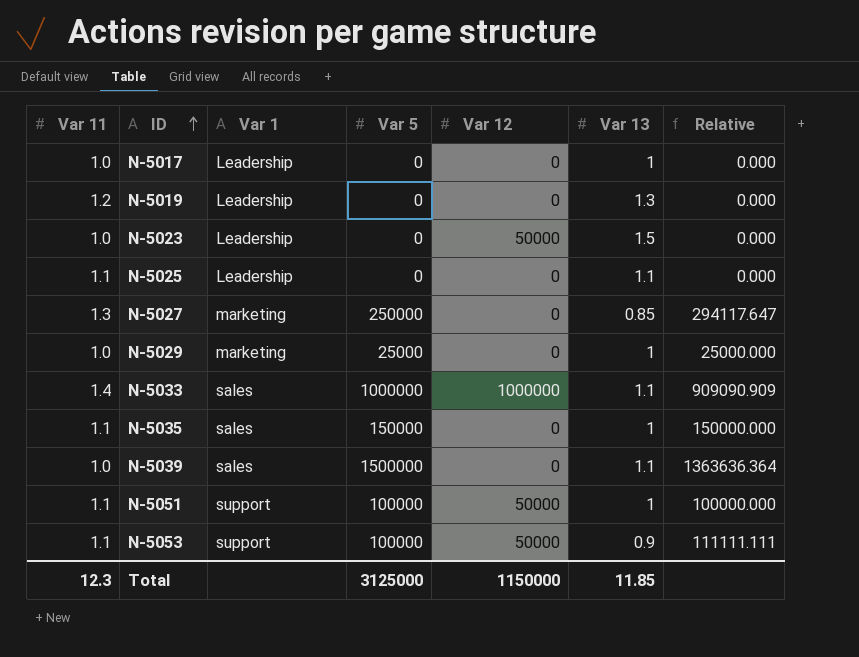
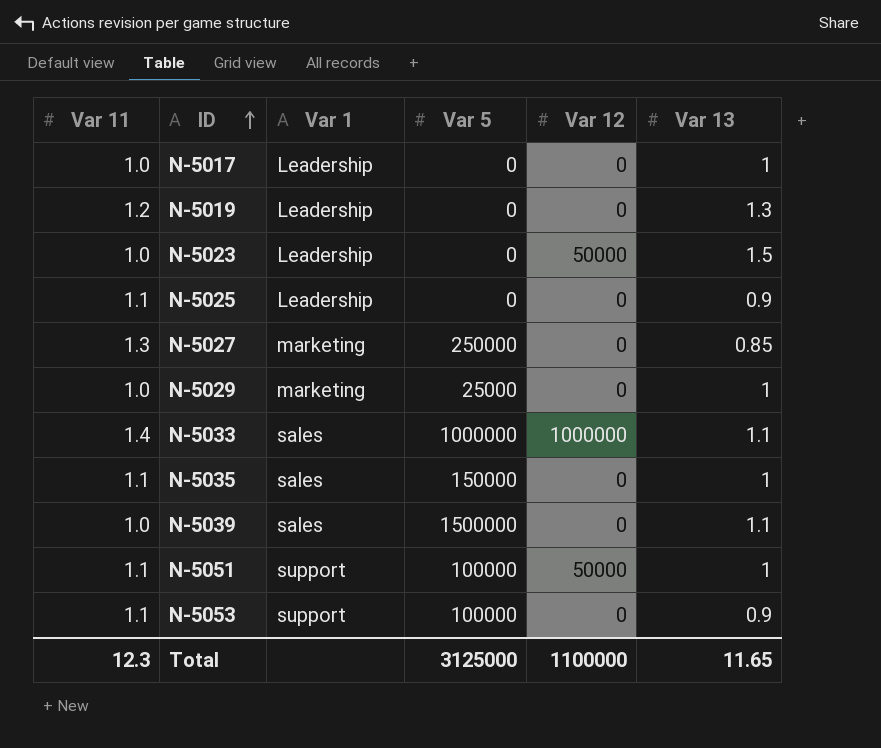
column Relative | formula: [Var 5] / [Var 13] -> none
N-5025 | Var 13: 1.1 -> 0.9
N-5053 | Var 12: 50000 -> 0
Total | Var 12: 1150000 -> 1100000
Total | Var 13: 11.85 -> 11.65

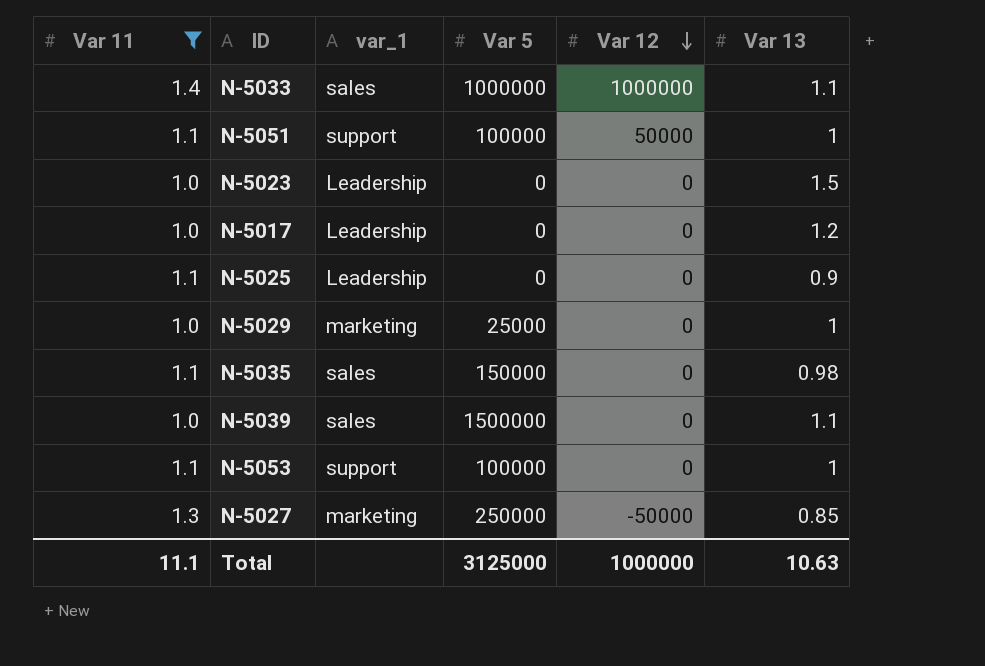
filter: none -> Var 11 != 1.2
row order: ID ascending -> Var 12 descending
column name: Var 1 -> var_1
N-5023 | Var 12: 50000 -> 0
N-5017 | Var 13: 1 -> 1.2
N-5035 | Var 13: 1 -> 0.98
N-5053 | Var 13: 0.9 -> 1
N-5027 | Var 12: 0 -> -50000
Total | Var 11: 12.3 -> 11.1
Total | Var 12: 1100000 -> 1000000
Total | Var 13: 11.65 -> 10.63

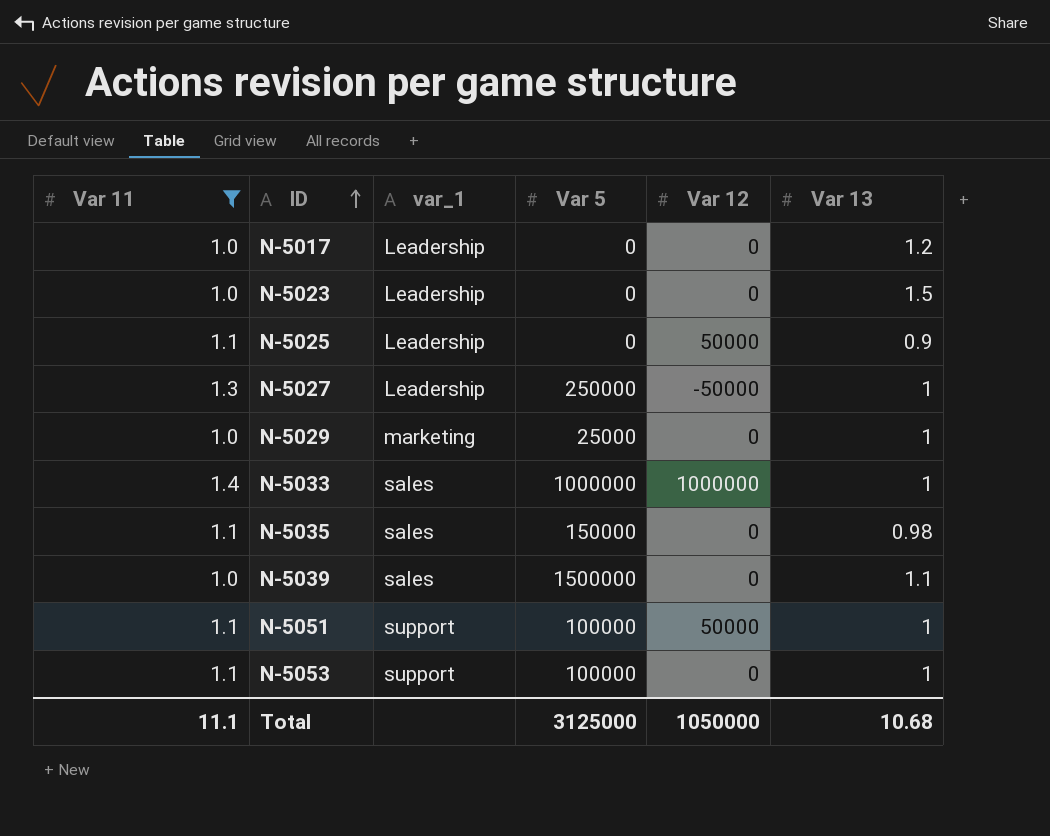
row order: Var 12 descending -> ID ascending
N-5025 | Var 12: 0 -> 50000
N-5027 | var_1: marketing -> Leadership
N-5027 | Var 13: 0.85 -> 1
N-5033 | Var 13: 1.1 -> 1
Total | Var 12: 1000000 -> 1050000
Total | Var 13: 10.63 -> 10.68

